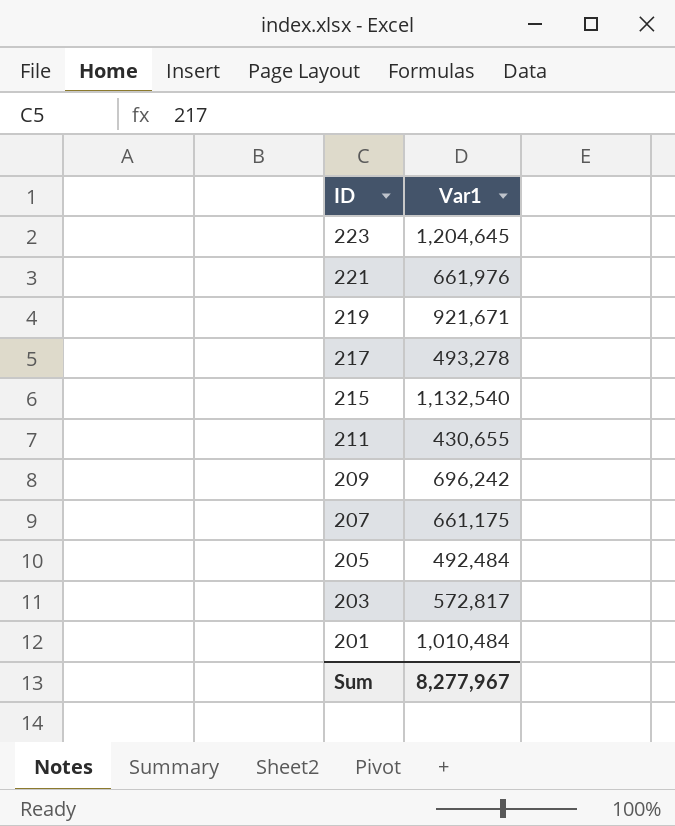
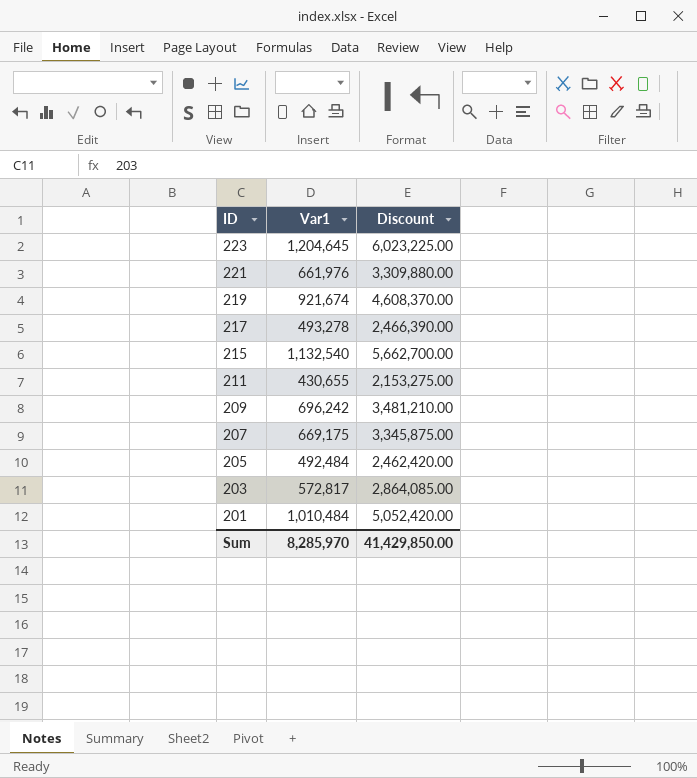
column Discount | formula: none -> [Var1] * 5
219 | Var1: 921,671 -> 921,674
207 | Var1: 661,175 -> 669,175
Sum | Var1: 8,277,967 -> 8,285,970

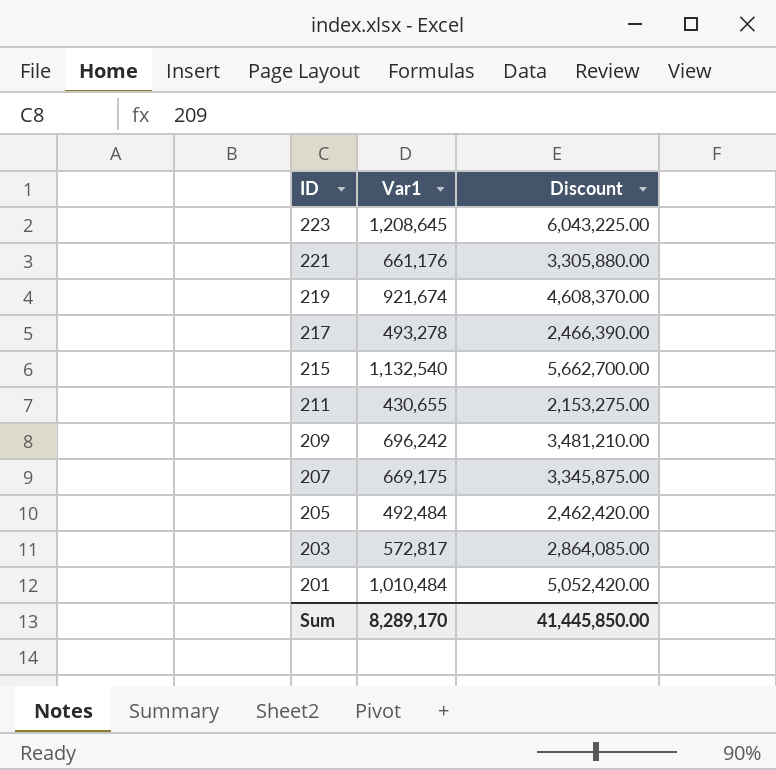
223 | Var1: 1,204,645 -> 1,208,645
223 | Discount: 6,023,225.00 -> 6,043,225.00
221 | Var1: 661,976 -> 661,176
221 | Discount: 3,309,880.00 -> 3,305,880.00
Sum | Var1: 8,285,970 -> 8,289,170
Sum | Discount: 41,429,850.00 -> 41,445,850.00

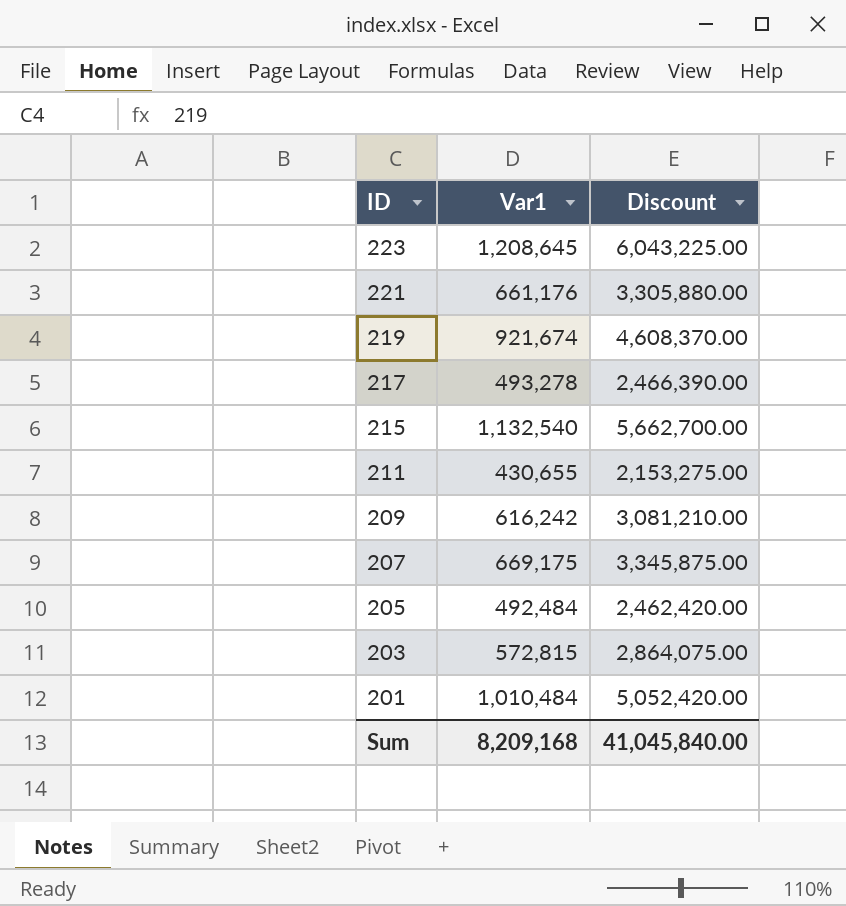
209 | Var1: 696,242 -> 616,242
209 | Discount: 3,481,210.00 -> 3,081,210.00
203 | Var1: 572,817 -> 572,815
203 | Discount: 2,864,085.00 -> 2,864,075.00
Sum | Var1: 8,289,170 -> 8,209,168
Sum | Discount: 41,445,850.00 -> 41,045,840.00

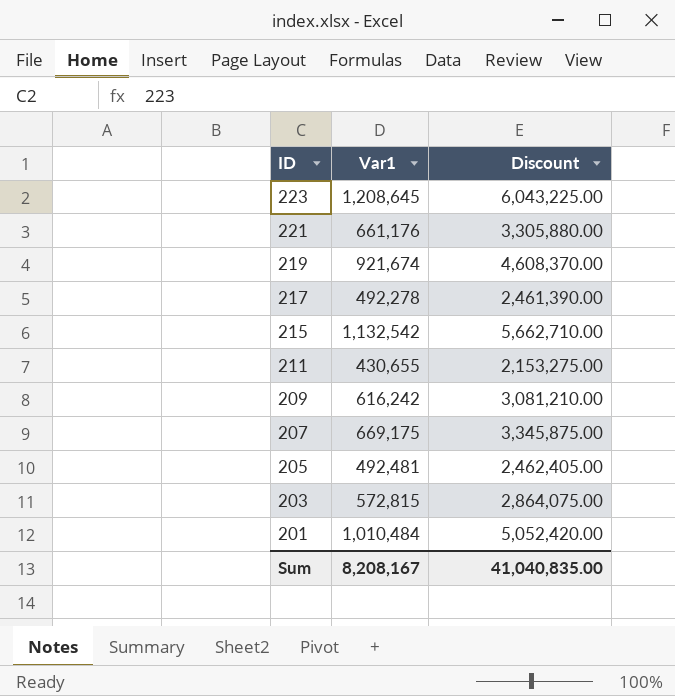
217 | Var1: 493,278 -> 492,278
217 | Discount: 2,466,390.00 -> 2,461,390.00
215 | Var1: 1,132,540 -> 1,132,542
215 | Discount: 5,662,700.00 -> 5,662,710.00
205 | Var1: 492,484 -> 492,481
205 | Discount: 2,462,420.00 -> 2,462,405.00
Sum | Var1: 8,209,168 -> 8,208,167
Sum | Discount: 41,045,840.00 -> 41,040,835.00

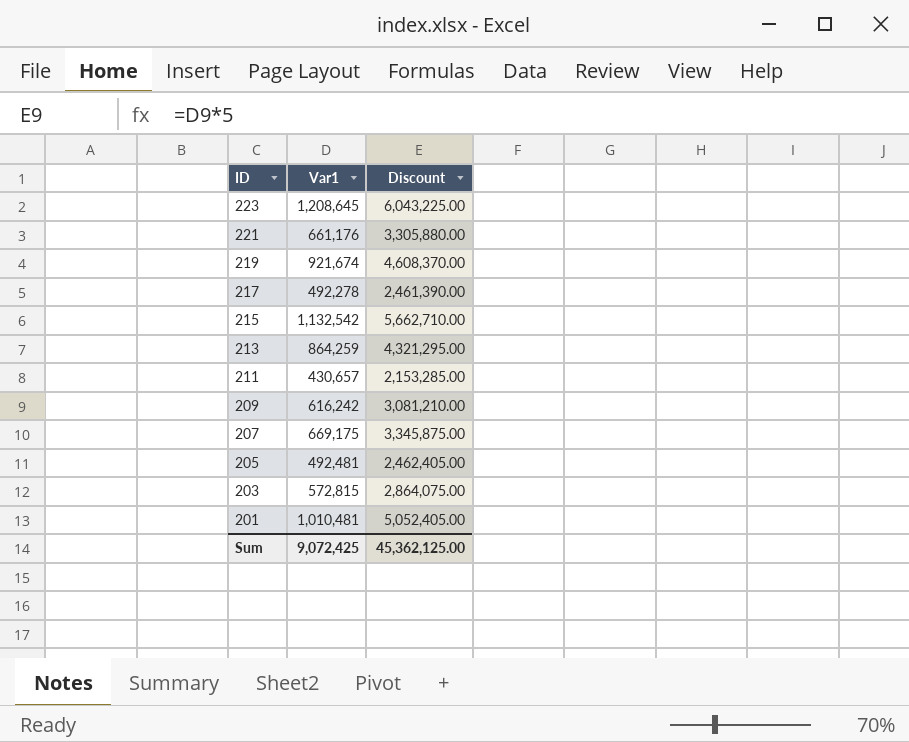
row 213: none -> 864,259 | 4,321,295.00
211 | Var1: 430,655 -> 430,657
211 | Discount: 2,153,275.00 -> 2,153,285.00
201 | Var1: 1,010,484 -> 1,010,481
201 | Discount: 5,052,420.00 -> 5,052,405.00
Sum | Var1: 8,208,167 -> 9,072,425
Sum | Discount: 41,040,835.00 -> 45,362,125.00

